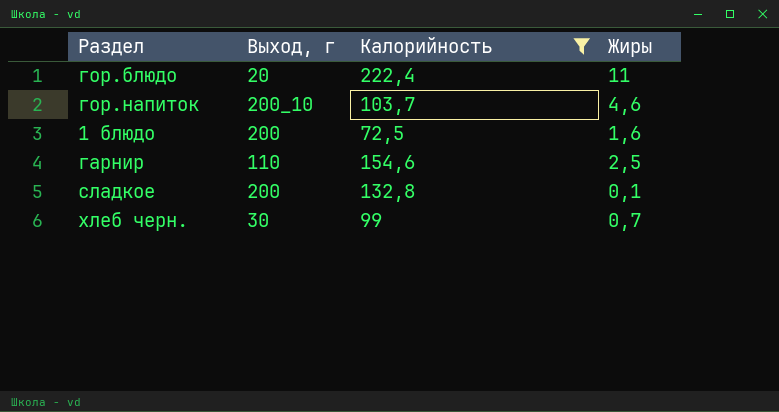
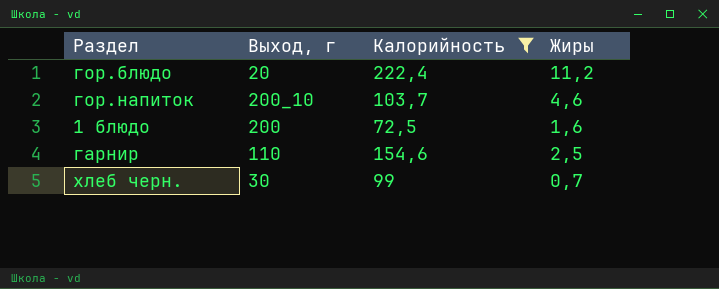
row сладкое: 200 | 132,8 | 0,1 -> none
гор.блюдо | Жиры: 11 -> 11,2

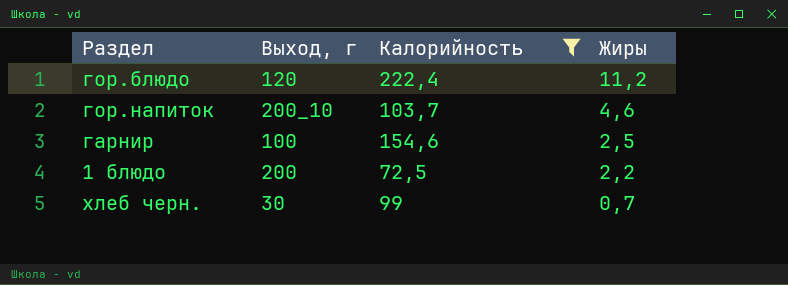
row order: none -> Жиры descending
гор.блюдо | Выход, г: 20 -> 120
гарнир | Выход, г: 110 -> 100
1 блюдо | Жиры: 1,6 -> 2,2

